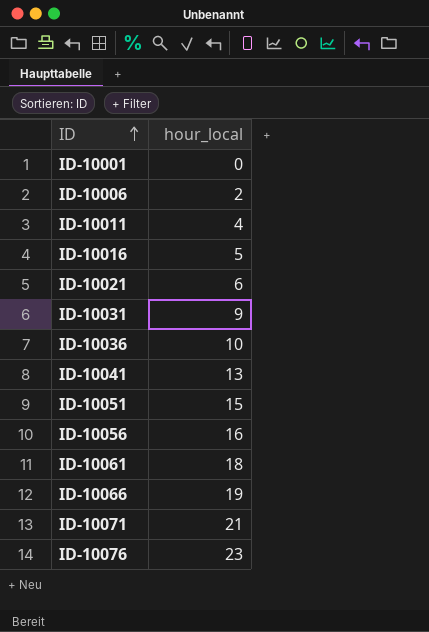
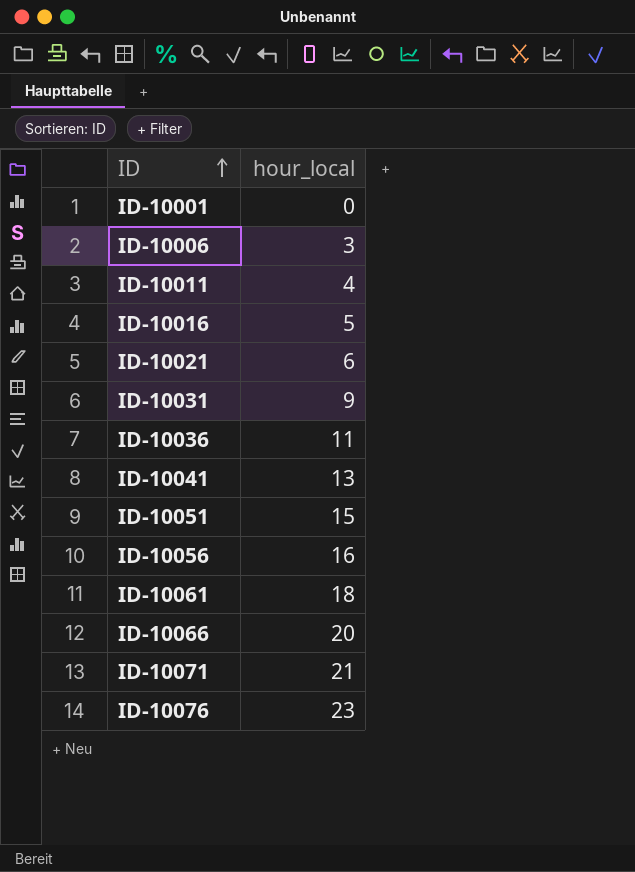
ID-10006 | hour_local: 2 -> 3
ID-10036 | hour_local: 10 -> 11
ID-10066 | hour_local: 19 -> 20

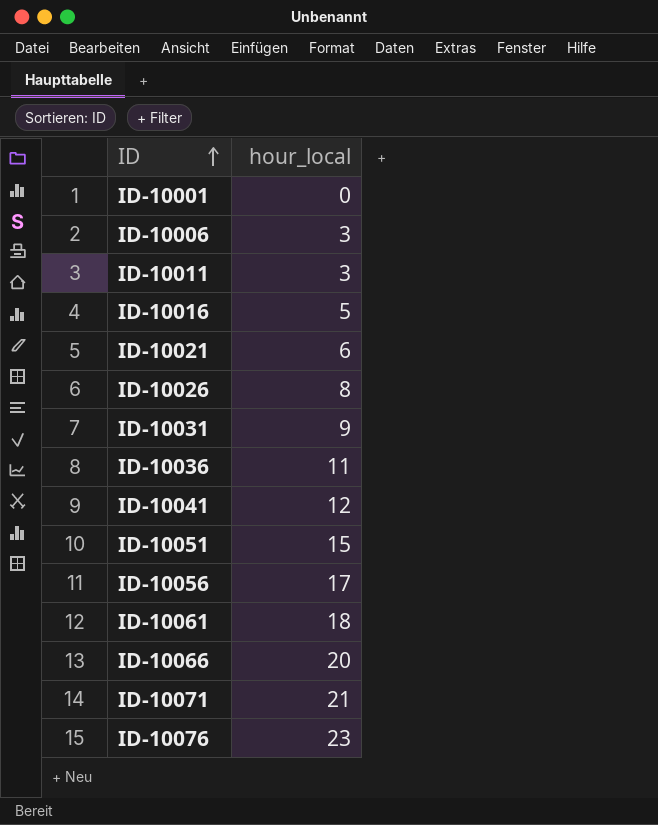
ID-10011 | hour_local: 4 -> 3
row ID-10026: none -> 8
ID-10041 | hour_local: 13 -> 12
ID-10056 | hour_local: 16 -> 17

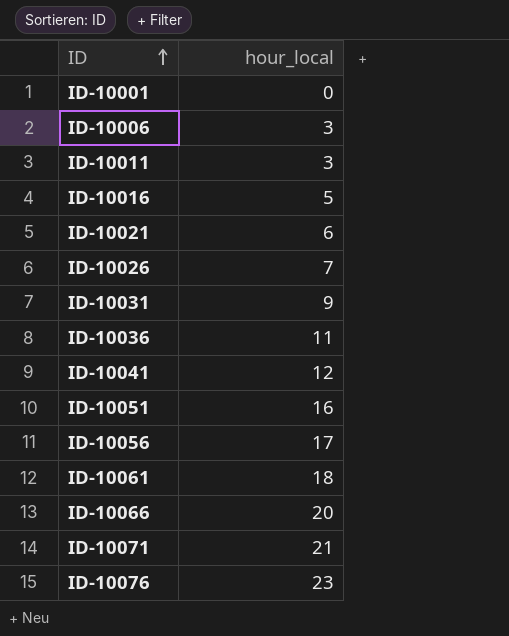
ID-10026 | hour_local: 8 -> 7
ID-10051 | hour_local: 15 -> 16

